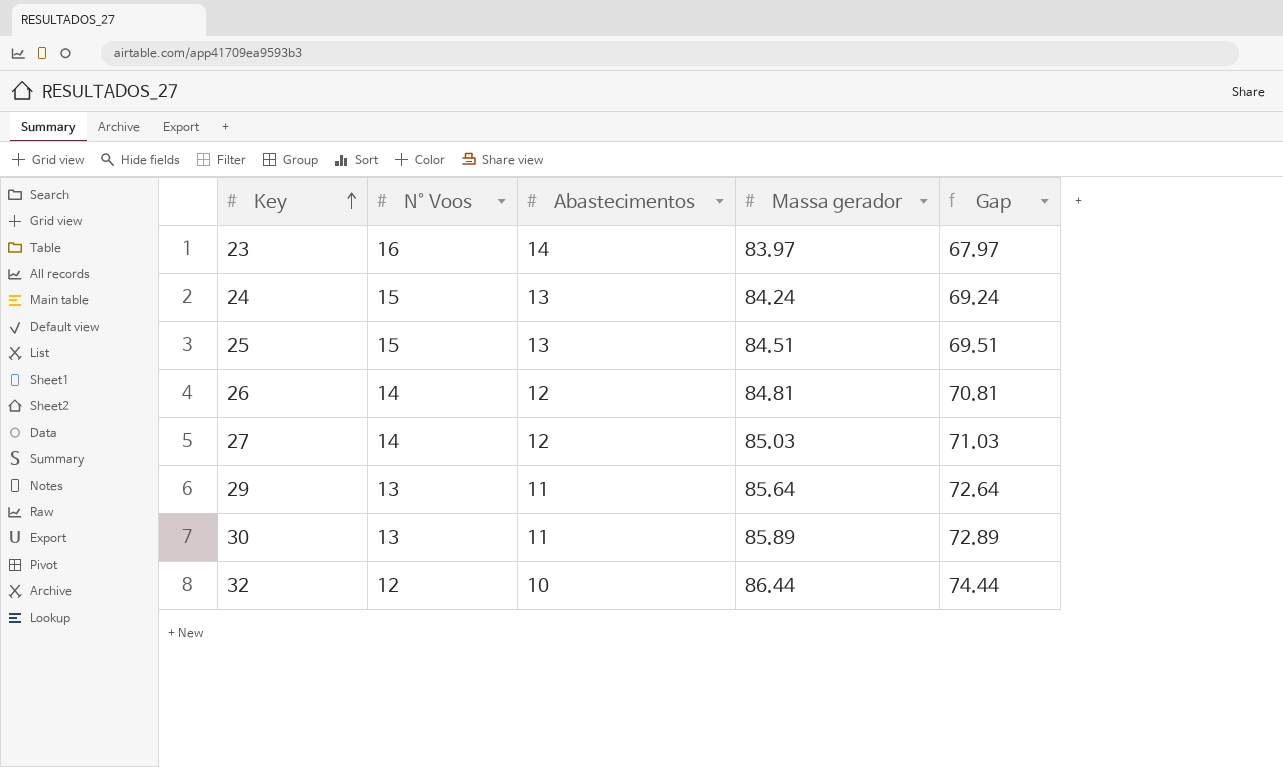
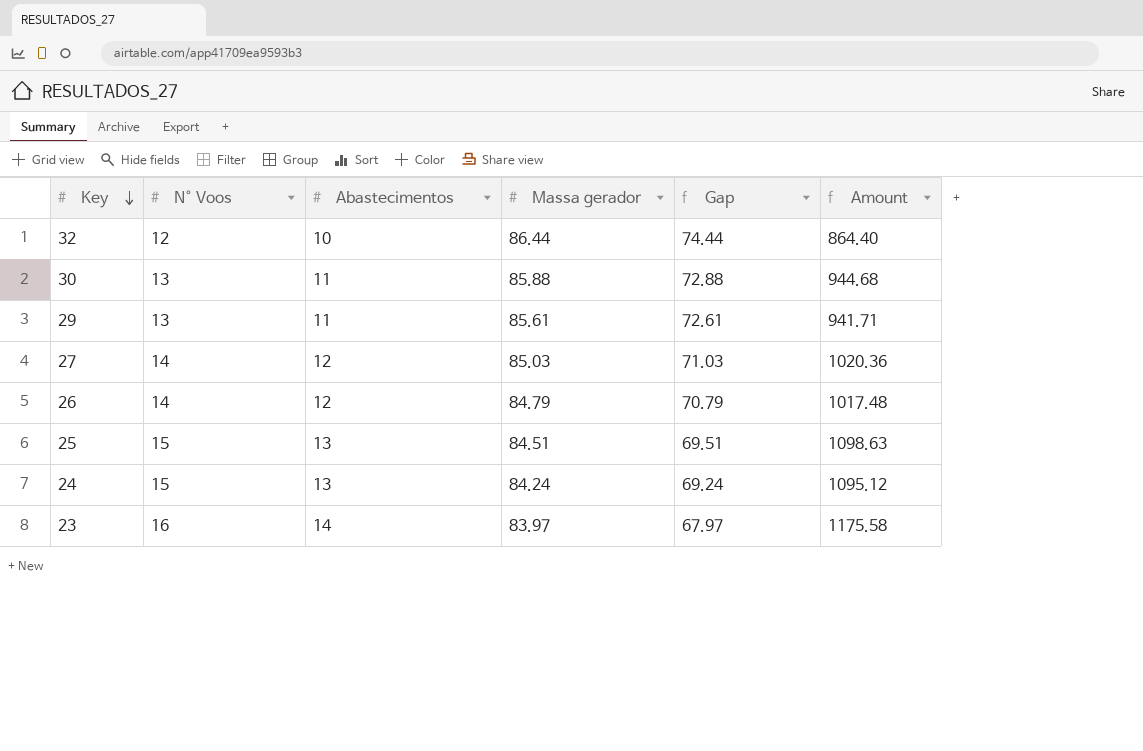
row order: Key ascending -> Key descending
column Amount | formula: none -> [Abastecimentos] * [Massa gerador]
30 | Massa gerador: 85.89 -> 85.88
30 | Gap: 72.89 -> 72.88
29 | Massa gerador: 85.64 -> 85.61
29 | Gap: 72.64 -> 72.61
26 | Massa gerador: 84.81 -> 84.79
26 | Gap: 70.81 -> 70.79

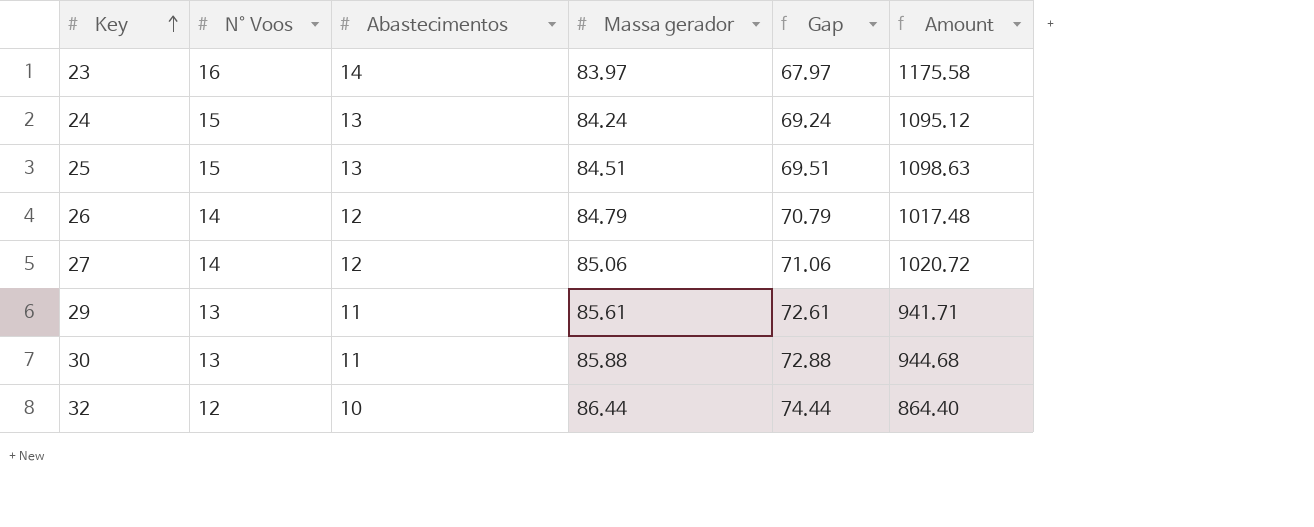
row order: Key descending -> Key ascending
27 | Massa gerador: 85.03 -> 85.06
27 | Gap: 71.03 -> 71.06
27 | Amount: 1020.36 -> 1020.72

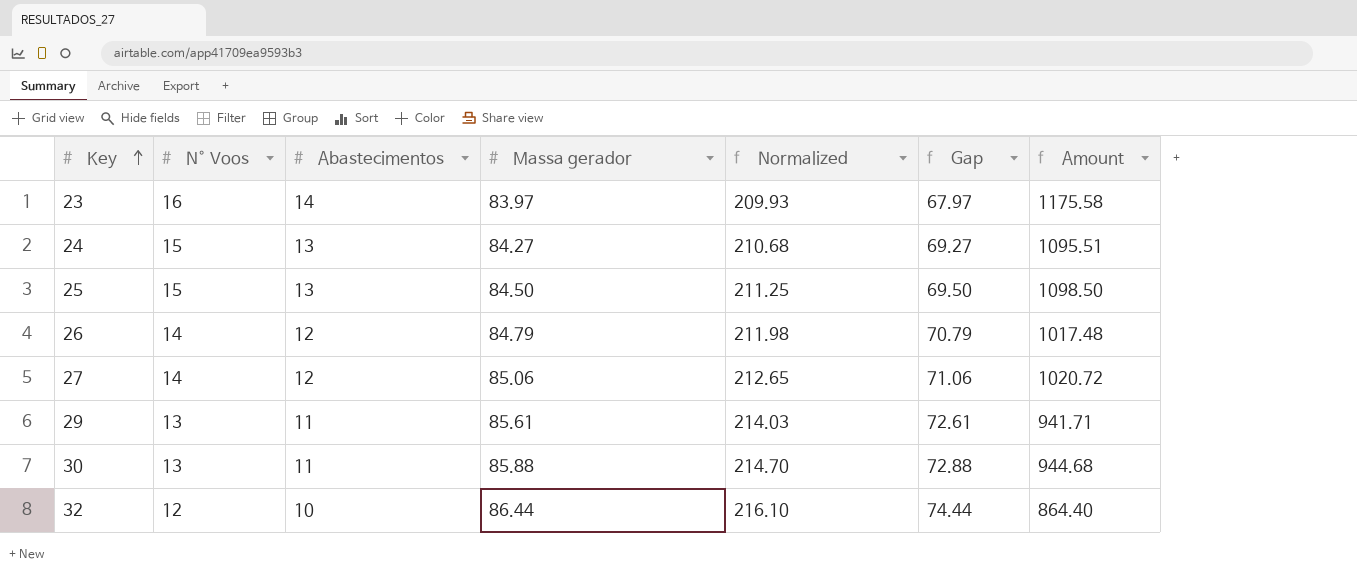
column Normalized | formula: none -> [Massa gerador] * 2.5
24 | Massa gerador: 84.24 -> 84.27
24 | Gap: 69.24 -> 69.27
24 | Amount: 1095.12 -> 1095.51
25 | Massa gerador: 84.51 -> 84.50
25 | Gap: 69.51 -> 69.50
25 | Amount: 1098.63 -> 1098.50

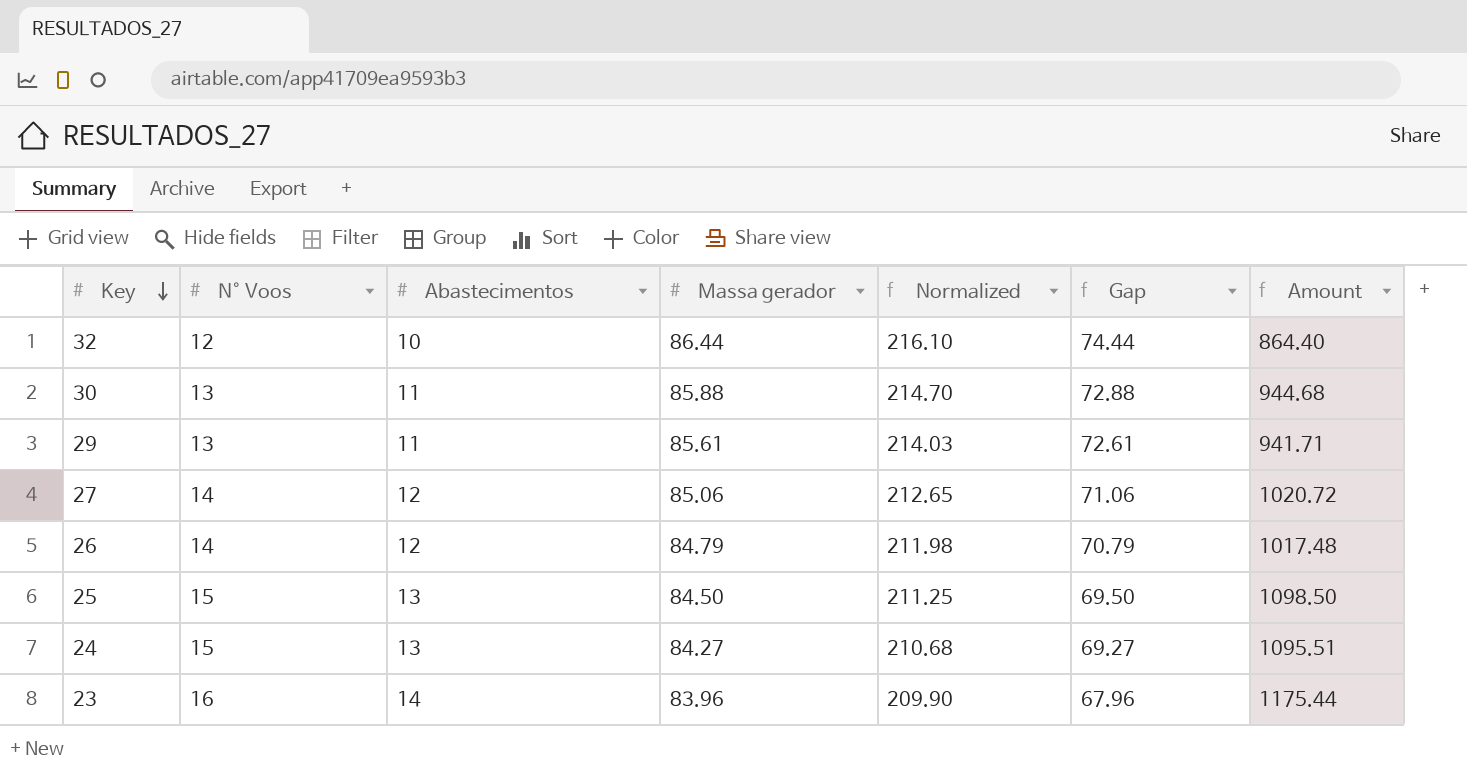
row order: Key ascending -> Key descending
23 | Massa gerador: 83.97 -> 83.96
23 | Normalized: 209.93 -> 209.90
23 | Gap: 67.97 -> 67.96
23 | Amount: 1175.58 -> 1175.44

